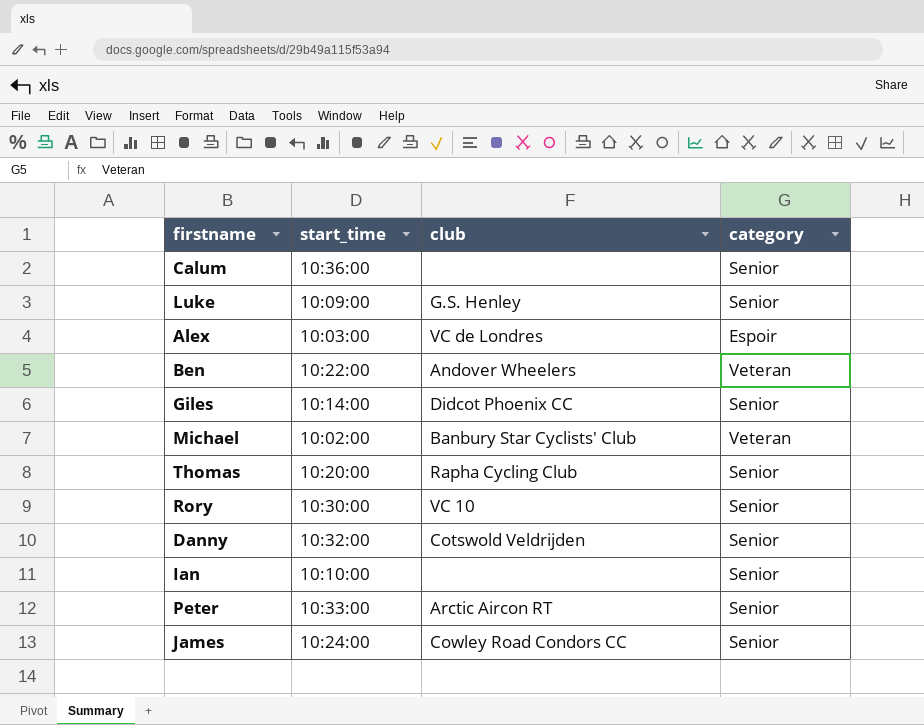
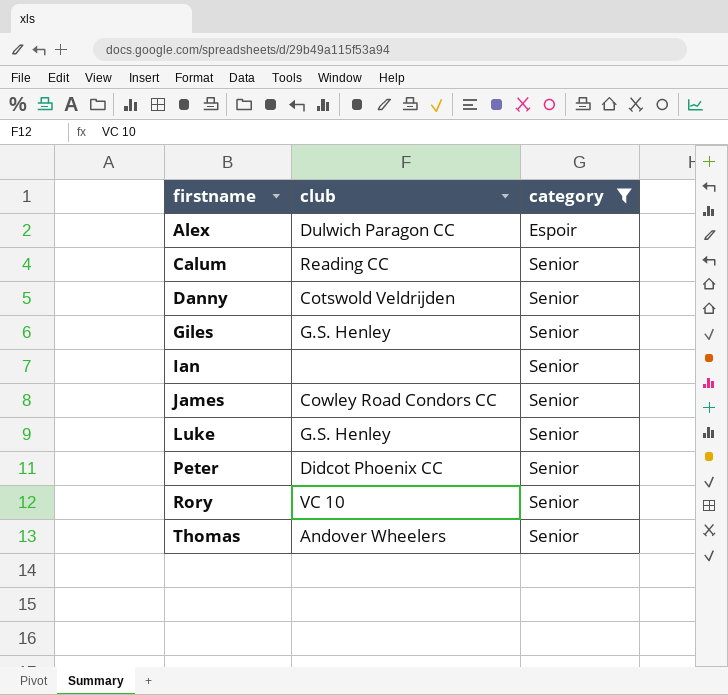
filter: none -> category != Veteran
row order: none -> firstname ascending
column start_time | position: 2 -> none
Alex | club: VC de Londres -> Dulwich Paragon CC
Calum | club: none -> Reading CC
Giles | club: Didcot Phoenix CC -> G.S. Henley
Peter | club: Arctic Aircon RT -> Didcot Phoenix CC
Thomas | club: Rapha Cycling Club -> Andover Wheelers

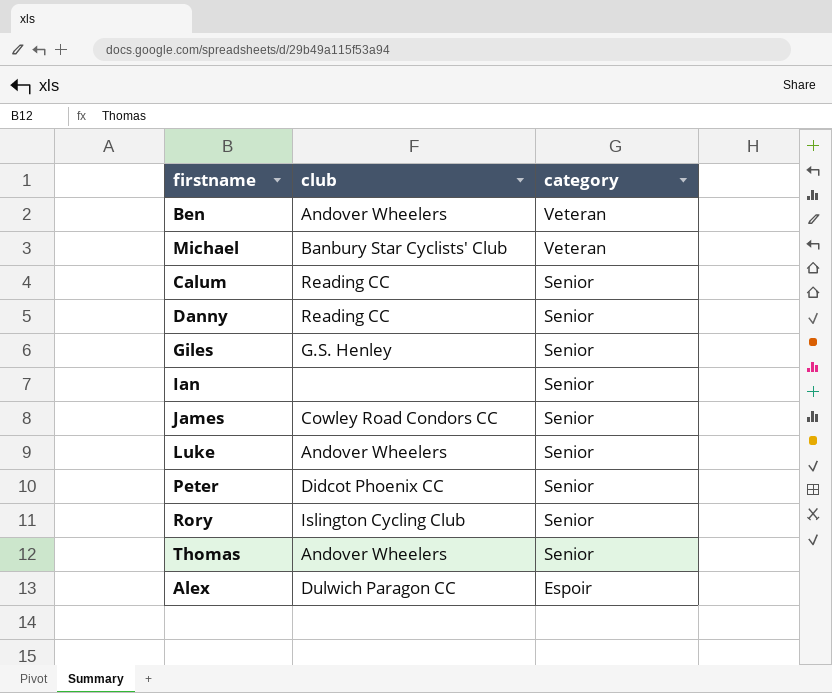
filter: category != Veteran -> none
row order: firstname ascending -> category descending
Danny | club: Cotswold Veldrijden -> Reading CC
Luke | club: G.S. Henley -> Andover Wheelers
Rory | club: VC 10 -> Islington Cycling Club

